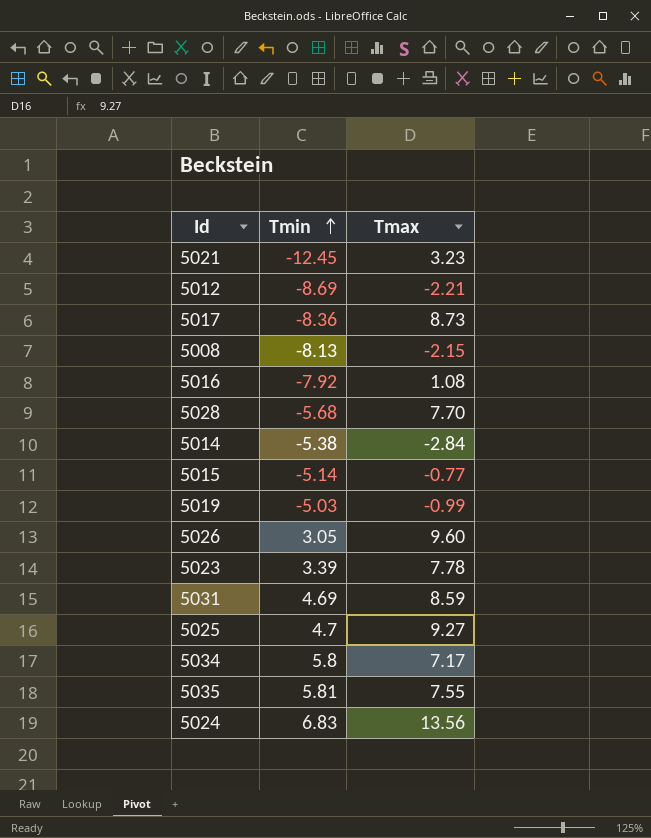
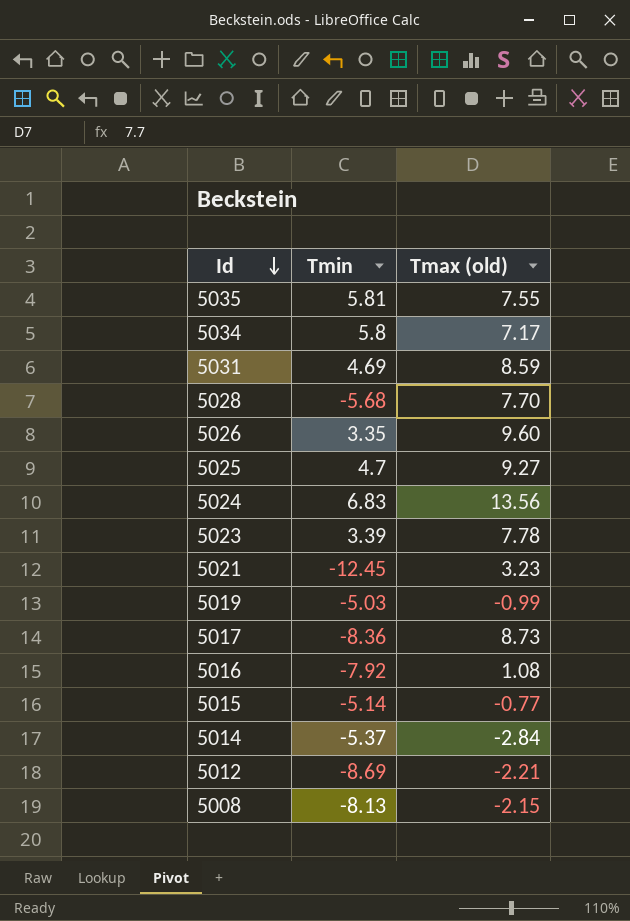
row order: Tmin ascending -> Id descending
column name: Tmax -> Tmax (old)
5026 | Tmin: 3.05 -> 3.35
5014 | Tmin: -5.38 -> -5.37

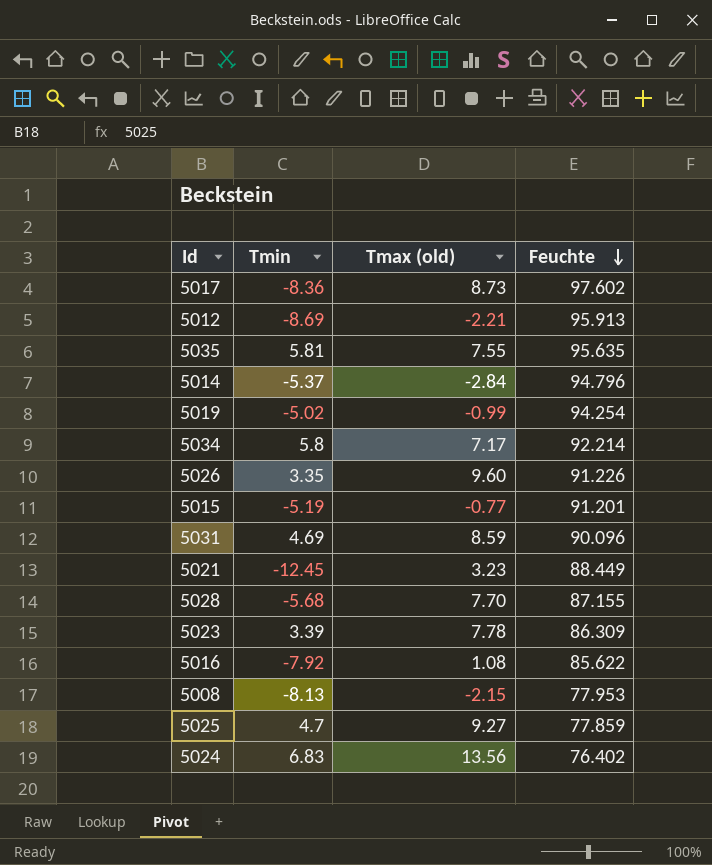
row order: Id descending -> Feuchte descending
column Feuchte | position: none -> 4
5019 | Tmin: -5.03 -> -5.02
5015 | Tmin: -5.14 -> -5.19

